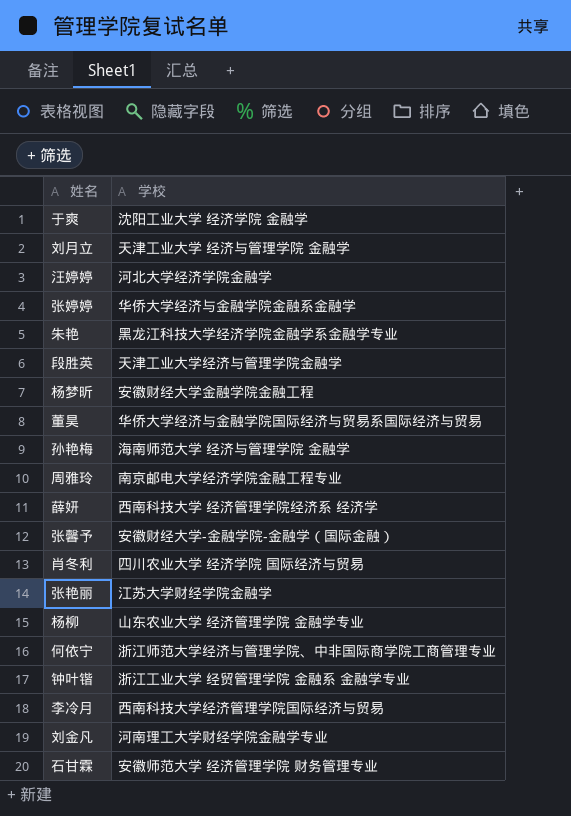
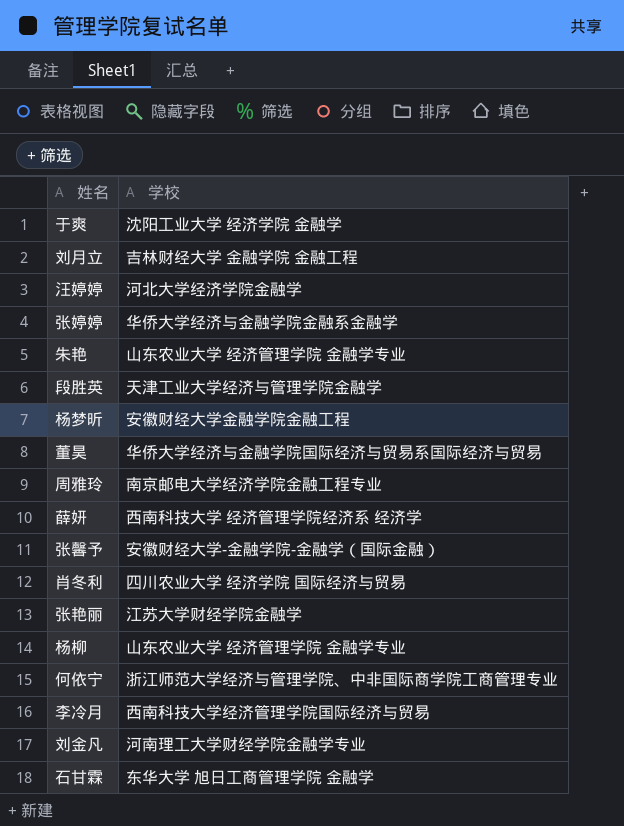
row 孙艳梅: 海南师范大学 经济与管理学院 金融学 -> none
row 钟叶锴: 浙江工业大学 经贸管理学院 金融系 金融学专业 -> none
刘月立 | 学校: 天津工业大学 经济与管理学院 金融学 -> 吉林财经大学 金融学院 金融工程
朱艳 | 学校: 黑龙江科技大学经济学院金融学系金融学专业 -> 山东农业大学 经济管理学院 金融学专业
石甘霖 | 学校: 安徽师范大学 经济管理学院 财务管理专业 -> 东华大学 旭日工商管理学院 金融学

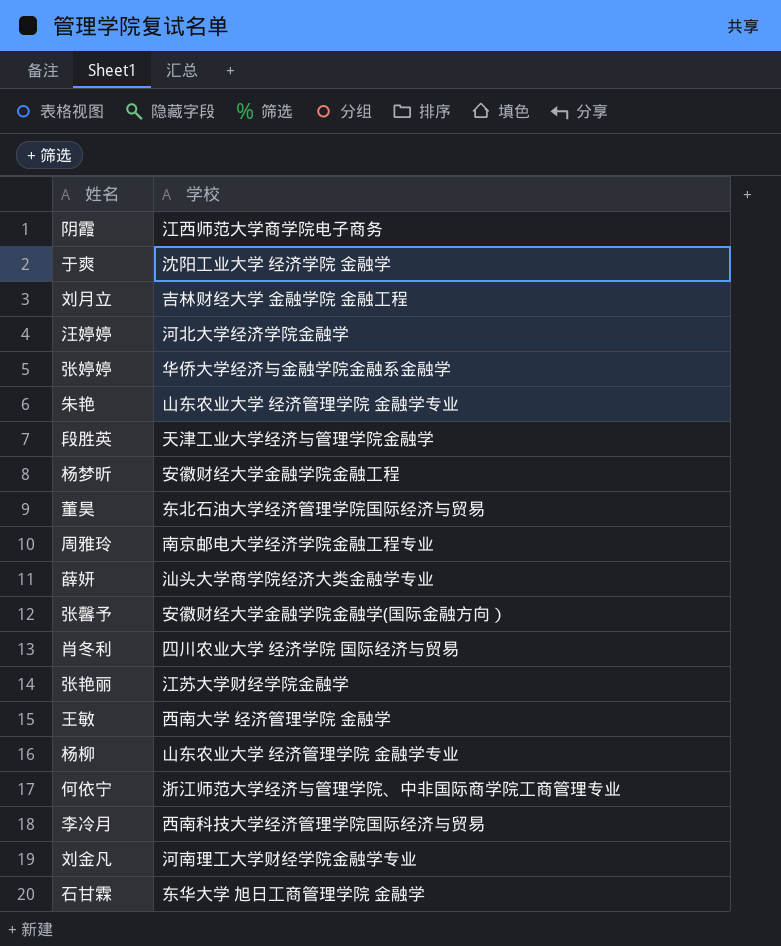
row 阴霞: none -> 江西师范大学商学院电子商务
董昊 | 学校: 华侨大学经济与金融学院国际经济与贸易系国际经济与贸易 -> 东北石油大学经济管理学院国际经济与贸易
薛妍 | 学校: 西南科技大学 经济管理学院经济系 经济学 -> 汕头大学商学院经济大类金融学专业
张馨予 | 学校: 安徽财经大学-金融学院-金融学（国际金融） -> 安徽财经大学金融学院金融学(国际金融方向）
row 王敏: none -> 西南大学 经济管理学院 金融学

